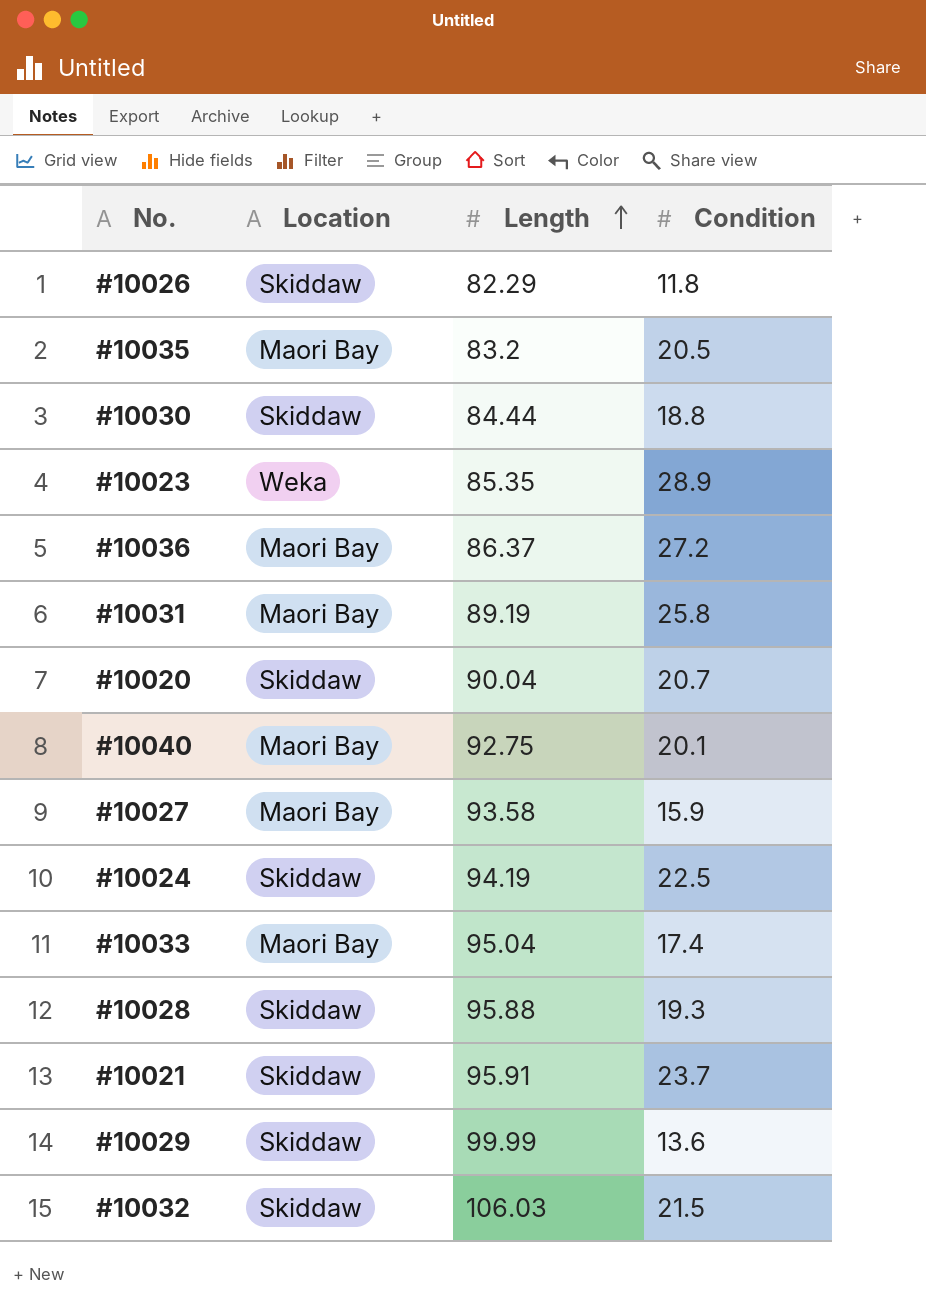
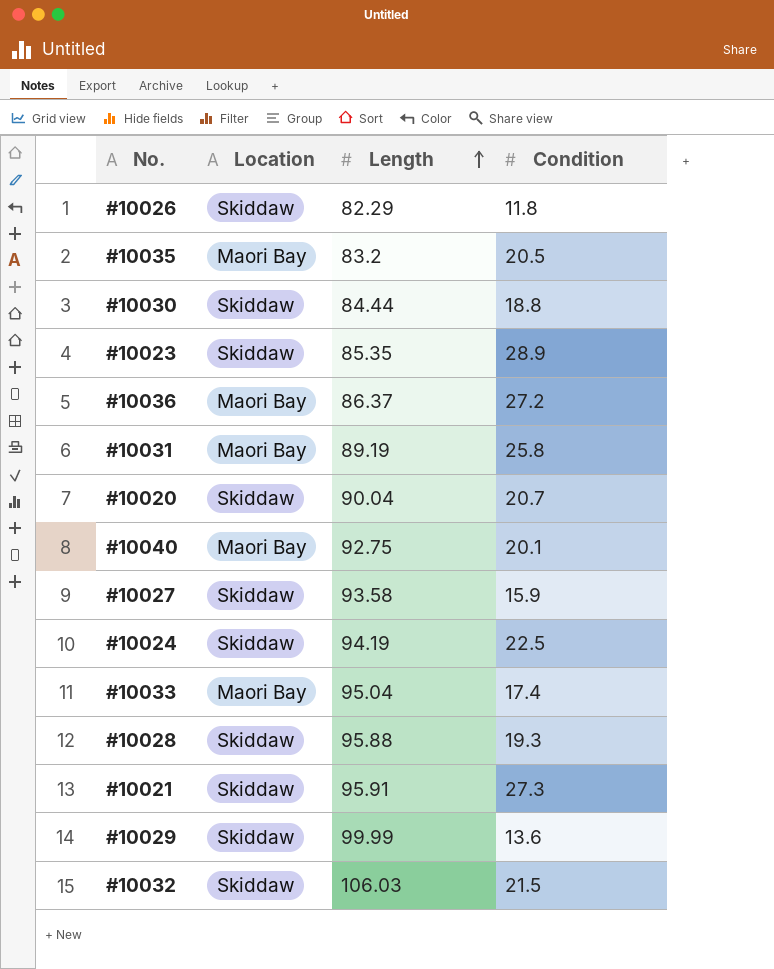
#10023 | Location: Weka -> Skiddaw
#10027 | Location: Maori Bay -> Skiddaw
#10021 | Condition: 23.7 -> 27.3

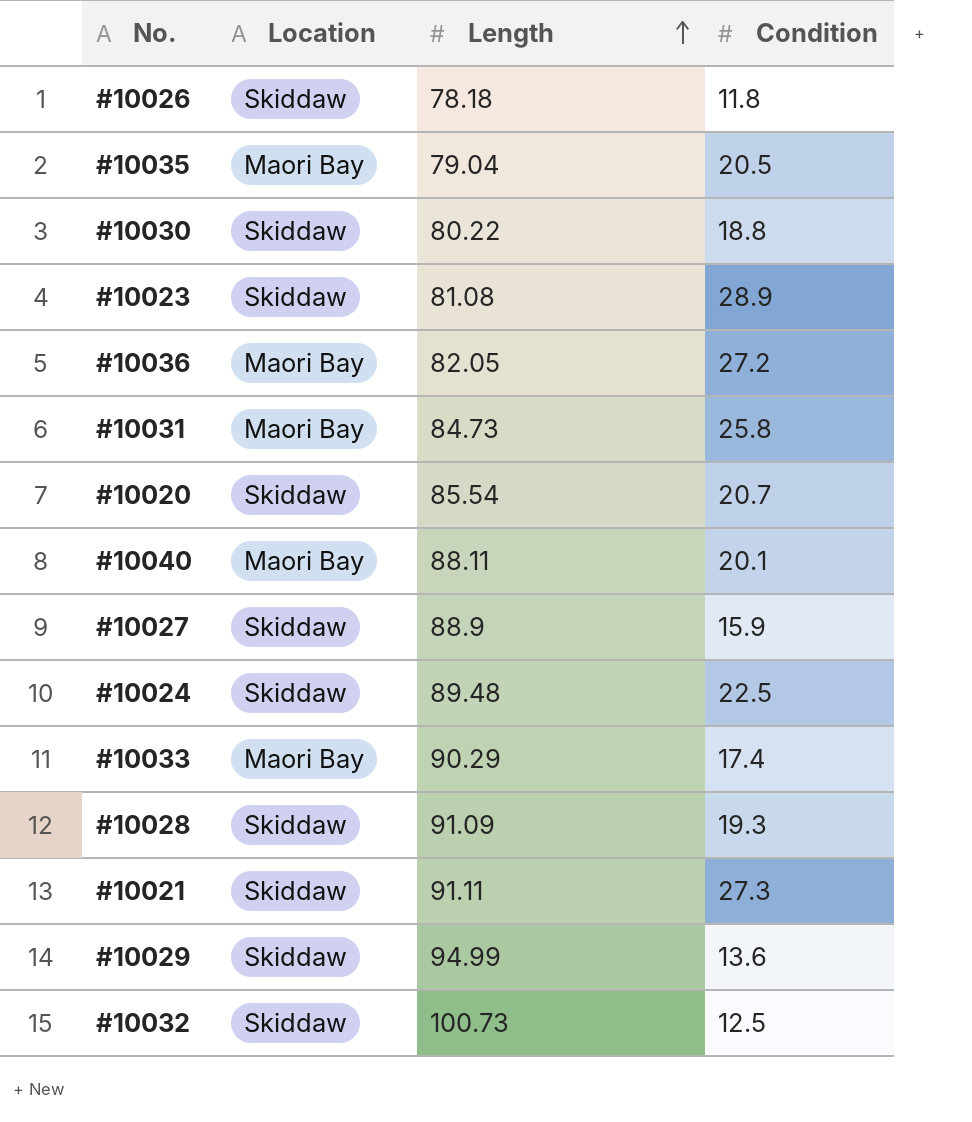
#10026 | Length: 82.29 -> 78.18
#10035 | Length: 83.2 -> 79.04
#10030 | Length: 84.44 -> 80.22
#10023 | Length: 85.35 -> 81.08
#10036 | Length: 86.37 -> 82.05
#10031 | Length: 89.19 -> 84.73
#10020 | Length: 90.04 -> 85.54
#10040 | Length: 92.75 -> 88.11
#10027 | Length: 93.58 -> 88.9
#10024 | Length: 94.19 -> 89.48
#10033 | Length: 95.04 -> 90.29
#10028 | Length: 95.88 -> 91.09
#10021 | Length: 95.91 -> 91.11
#10029 | Length: 99.99 -> 94.99
#10032 | Length: 106.03 -> 100.73
#10032 | Condition: 21.5 -> 12.5

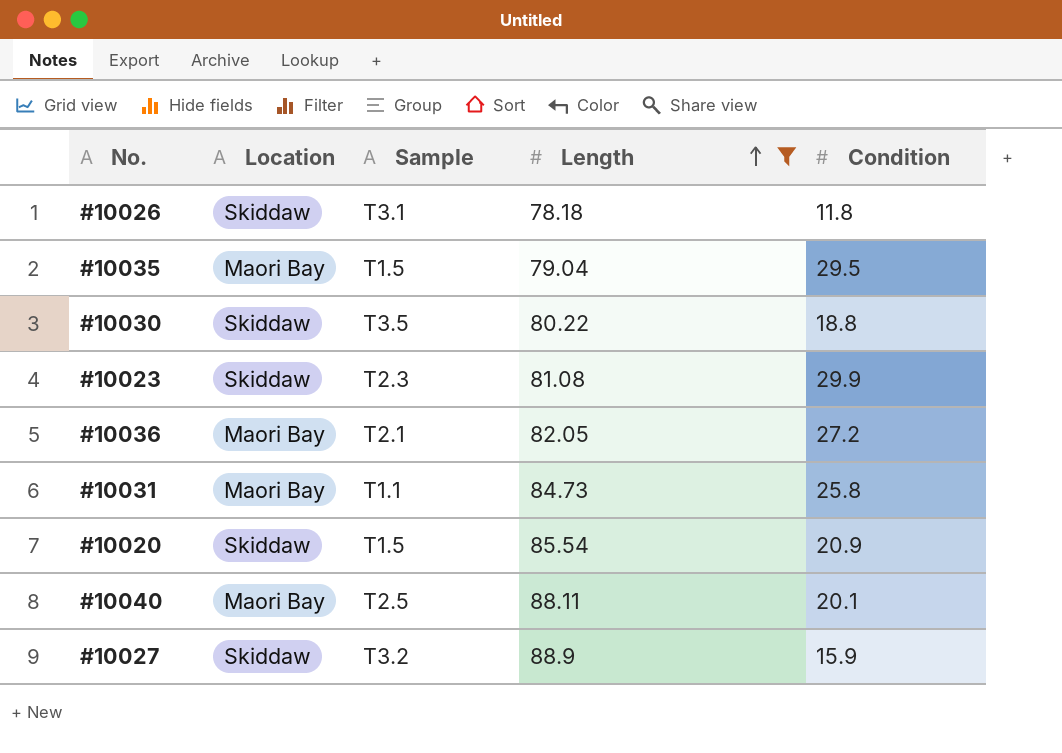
filter: none -> Length <= 88.9
column Sample | position: none -> 3
#10035 | Condition: 20.5 -> 29.5
#10023 | Condition: 28.9 -> 29.9
#10020 | Condition: 20.7 -> 20.9

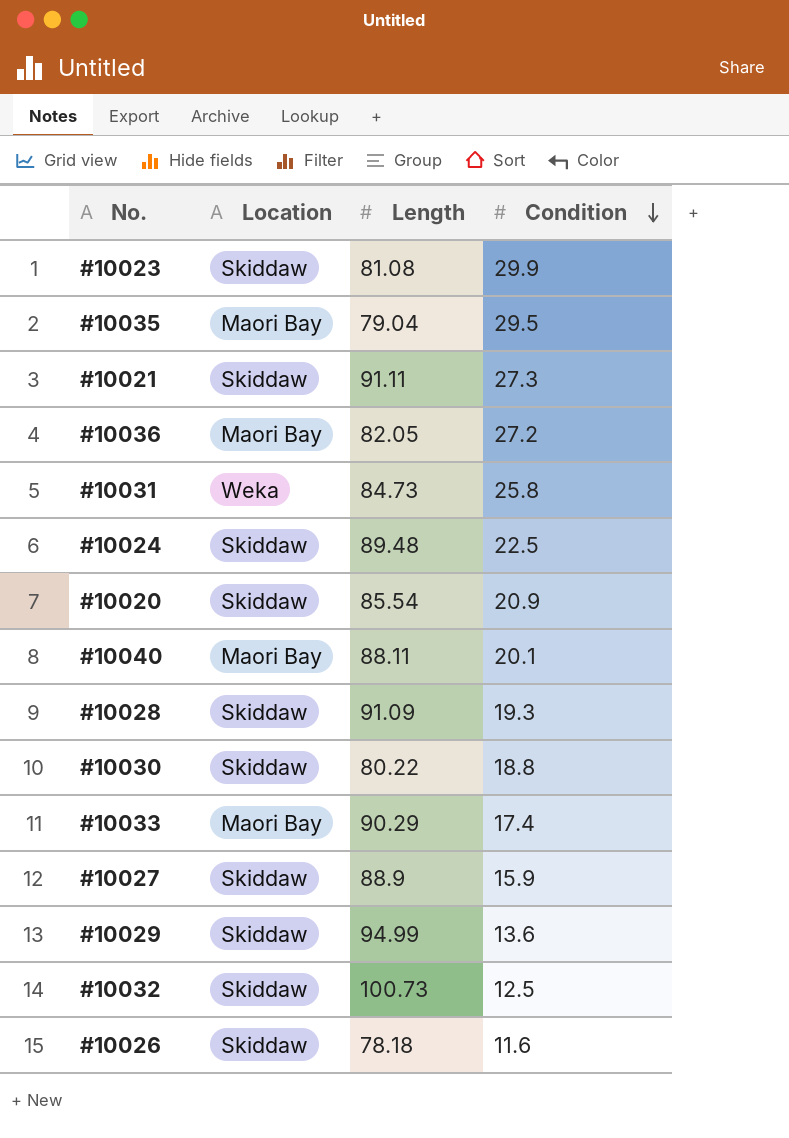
filter: Length <= 88.9 -> none
row order: Length ascending -> Condition descending
column Sample | position: 3 -> none
#10031 | Location: Maori Bay -> Weka
#10026 | Condition: 11.8 -> 11.6

